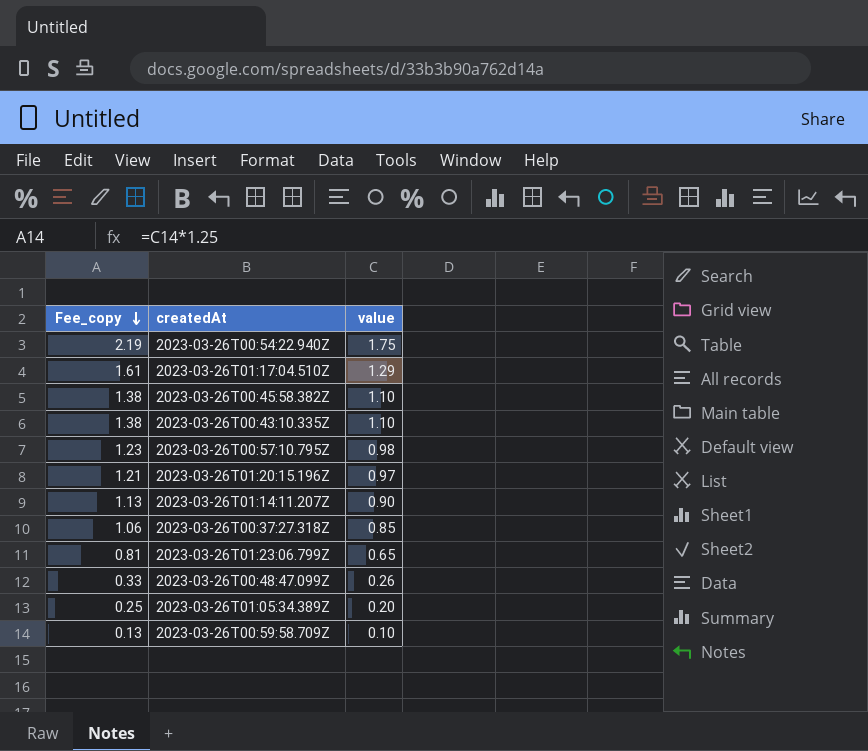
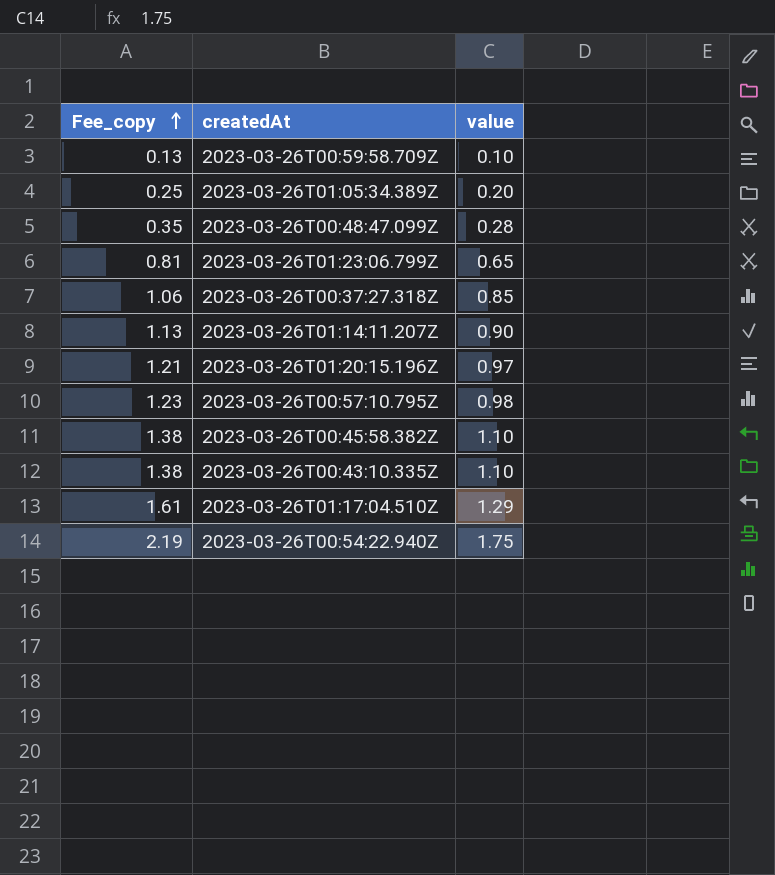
row order: Fee_copy descending -> Fee_copy ascending
2023-03-26T00:48:47.099Z | Fee_copy: 0.33 -> 0.35
2023-03-26T00:48:47.099Z | value: 0.26 -> 0.28

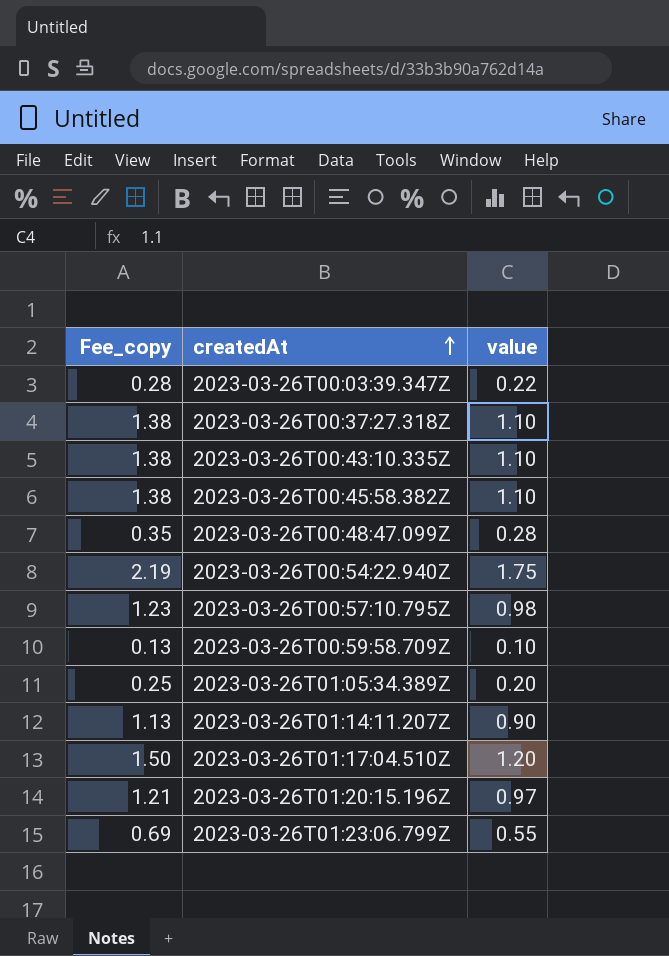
row order: Fee_copy ascending -> createdAt ascending
row 2023-03-26T00:03:39.347Z: none -> 0.28 | 0.22
2023-03-26T00:37:27.318Z | Fee_copy: 1.06 -> 1.38
2023-03-26T00:37:27.318Z | value: 0.85 -> 1.10
2023-03-26T01:17:04.510Z | Fee_copy: 1.61 -> 1.50
2023-03-26T01:17:04.510Z | value: 1.29 -> 1.20
2023-03-26T01:23:06.799Z | Fee_copy: 0.81 -> 0.69
2023-03-26T01:23:06.799Z | value: 0.65 -> 0.55

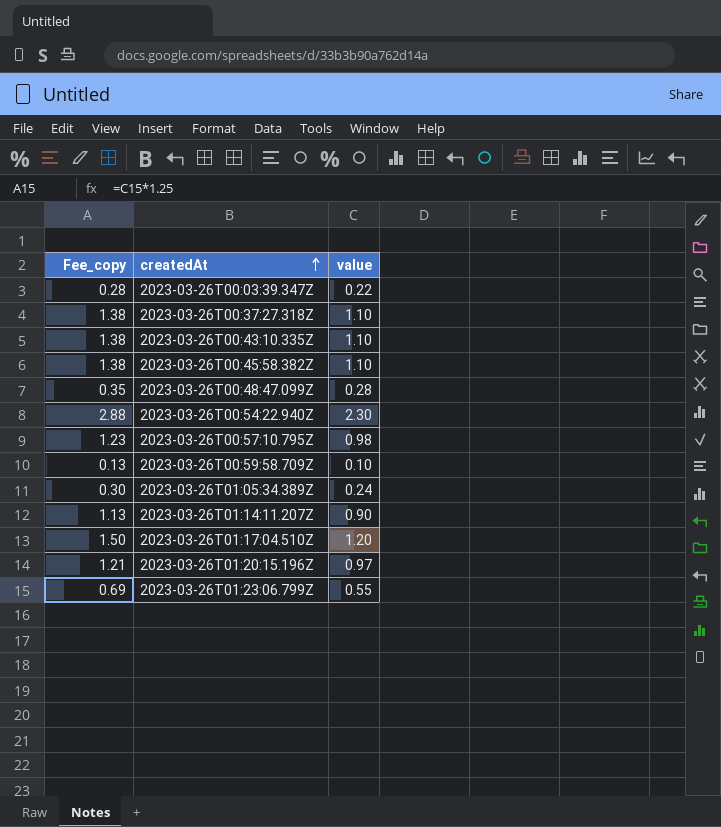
2023-03-26T00:54:22.940Z | Fee_copy: 2.19 -> 2.88
2023-03-26T00:54:22.940Z | value: 1.75 -> 2.30
2023-03-26T01:05:34.389Z | Fee_copy: 0.25 -> 0.30
2023-03-26T01:05:34.389Z | value: 0.20 -> 0.24

